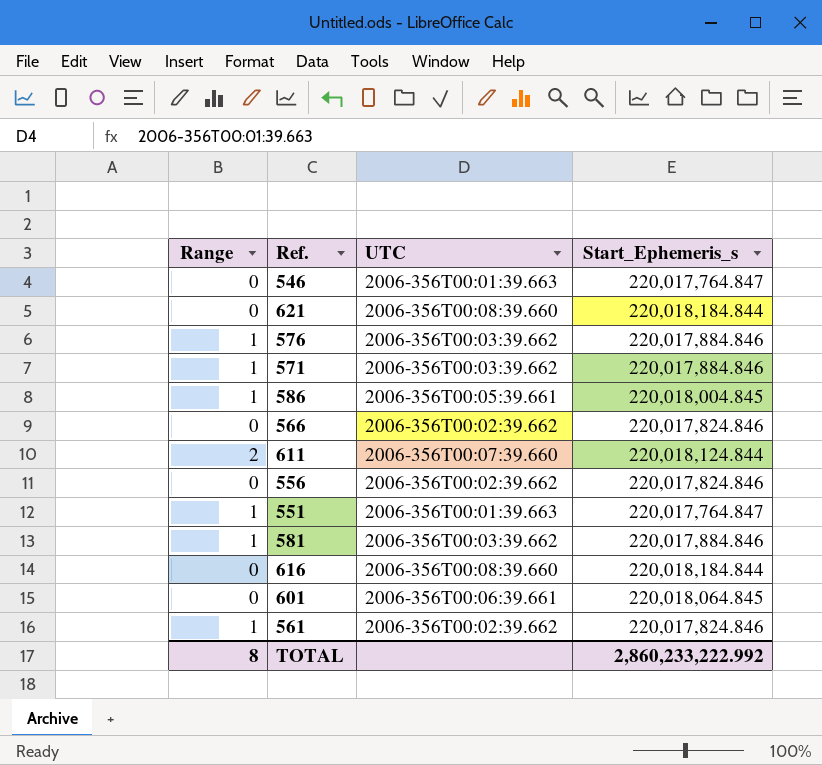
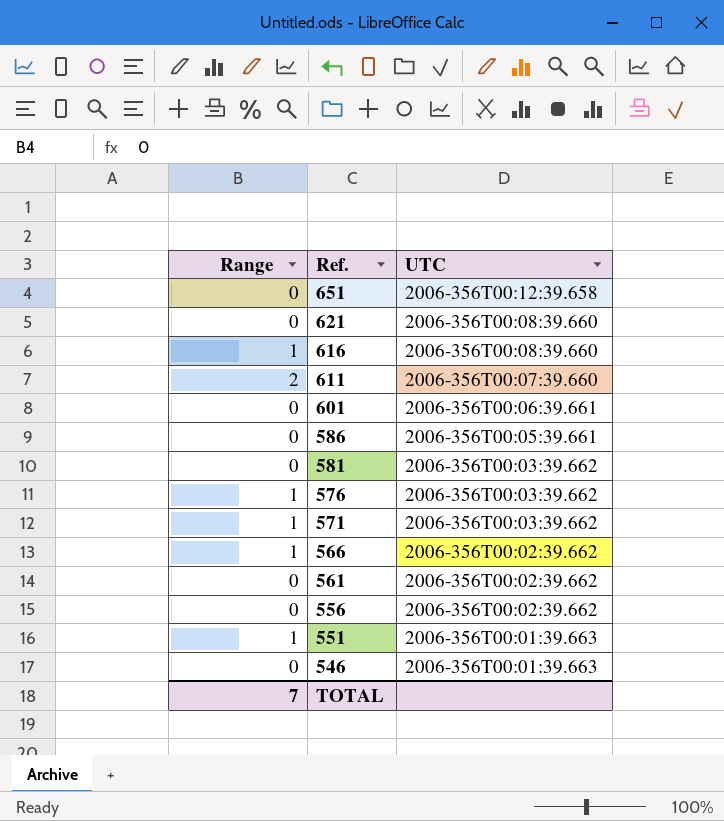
row order: none -> Ref. descending
column Start_Ephemeris_s | position: 4 -> none
row 651: none -> 0 | 2006-356T00:12:39.658
616 | Range: 0 -> 1
586 | Range: 1 -> 0
581 | Range: 1 -> 0
566 | Range: 0 -> 1
561 | Range: 1 -> 0
TOTAL | Range: 8 -> 7

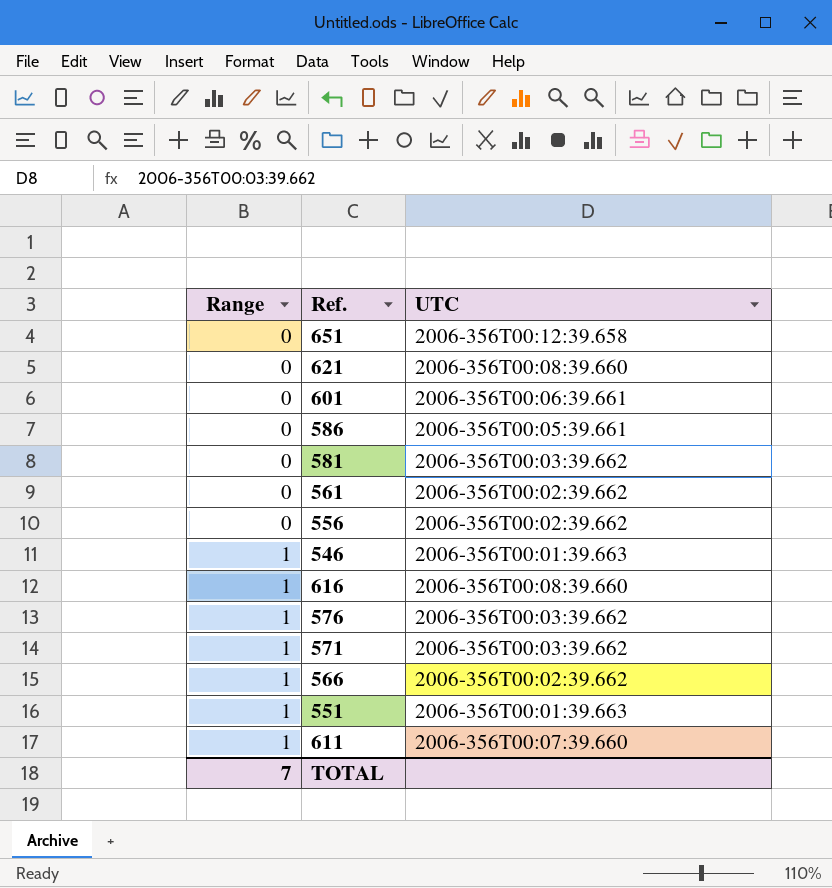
row order: Ref. descending -> Range ascending
546 | Range: 0 -> 1
611 | Range: 2 -> 1

